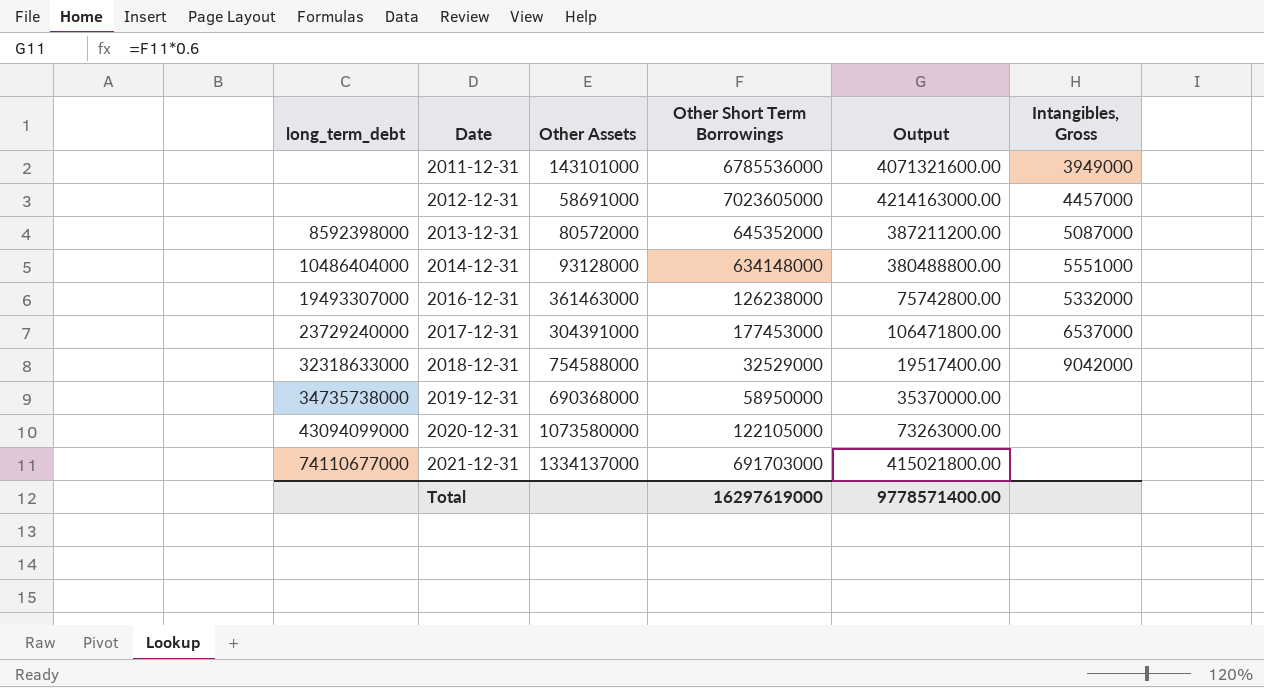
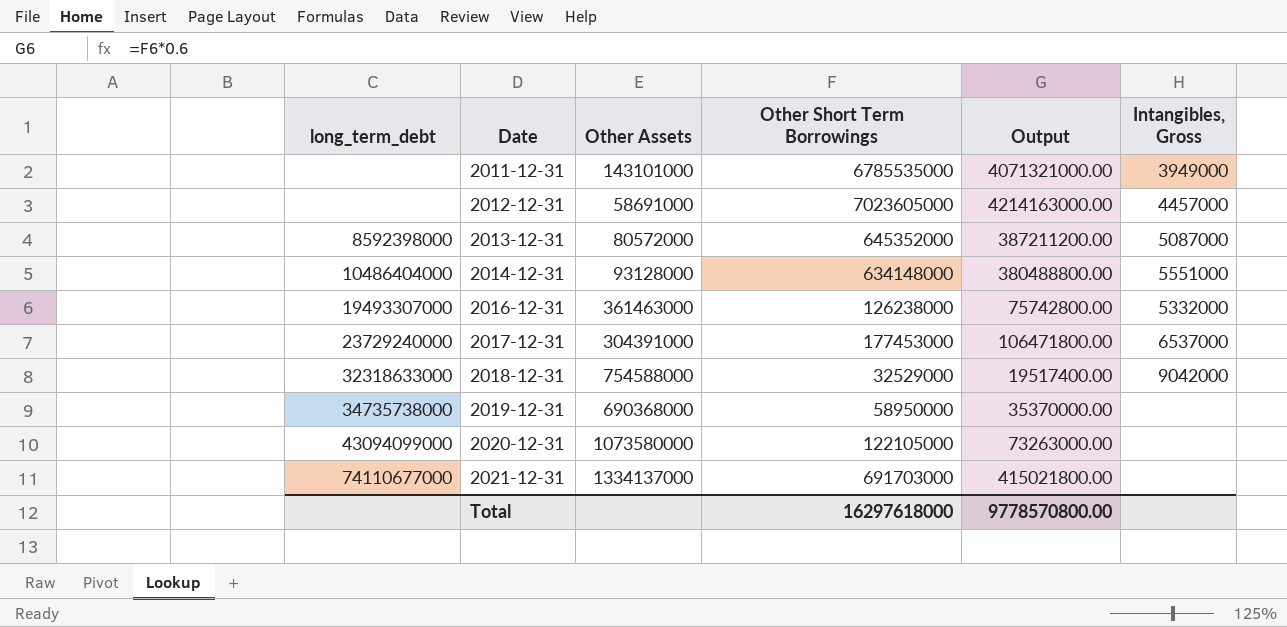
2011-12-31 | Other Short Term Borrowings: 6785536000 -> 6785535000
2011-12-31 | Output: 4071321600.00 -> 4071321000.00
Total | Other Short Term Borrowings: 16297619000 -> 16297618000
Total | Output: 9778571400.00 -> 9778570800.00

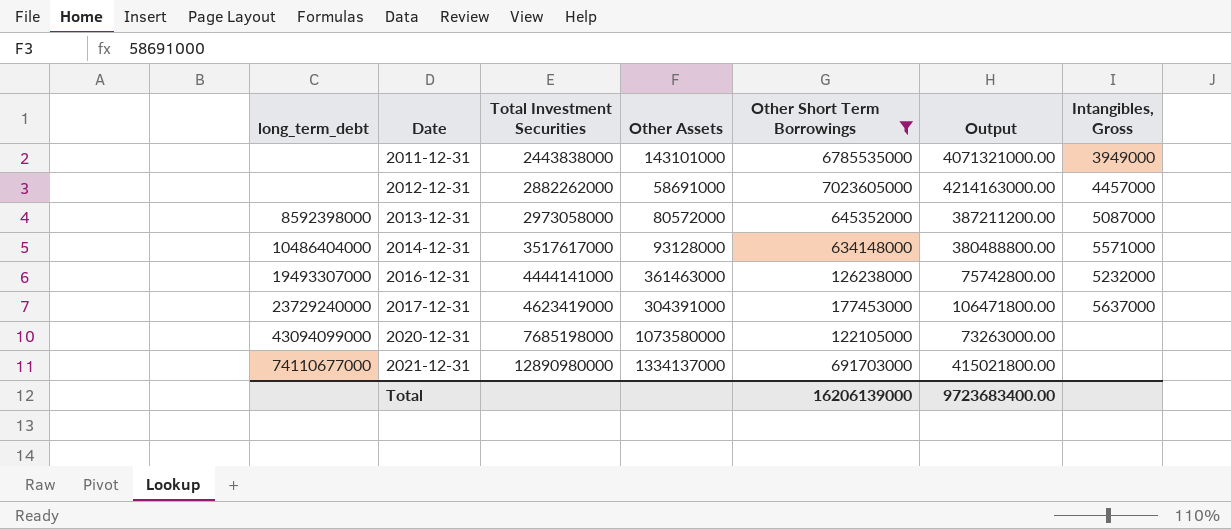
filter: none -> Other Short Term Borrowings >= 122105000
column Total Investment Securities | position: none -> 3
2014-12-31 | Intangibles, Gross: 5551000 -> 5571000
2016-12-31 | Intangibles, Gross: 5332000 -> 5232000
2017-12-31 | Intangibles, Gross: 6537000 -> 5637000
Total | Other Short Term Borrowings: 16297618000 -> 16206139000
Total | Output: 9778570800.00 -> 9723683400.00

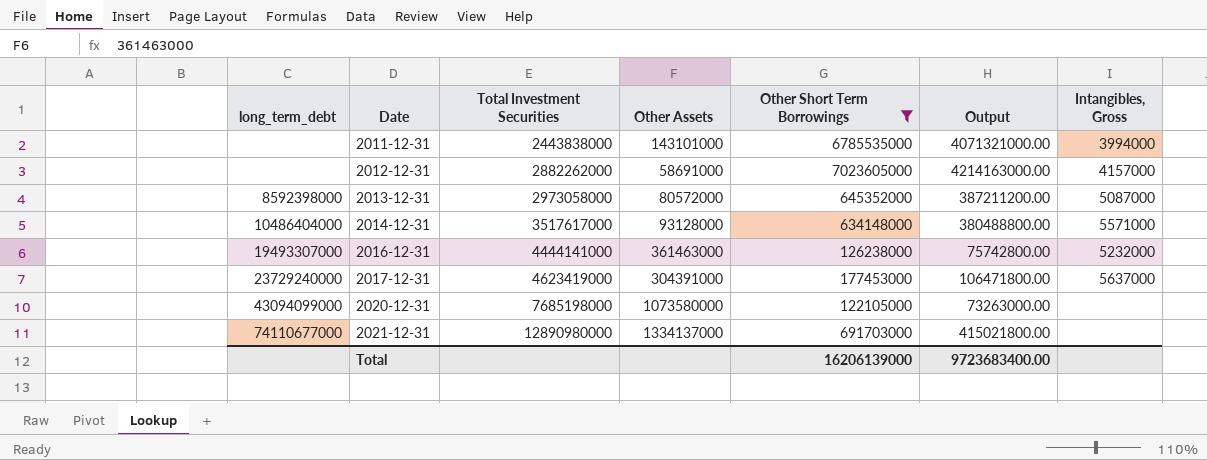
2011-12-31 | Intangibles, Gross: 3949000 -> 3994000
2012-12-31 | Intangibles, Gross: 4457000 -> 4157000

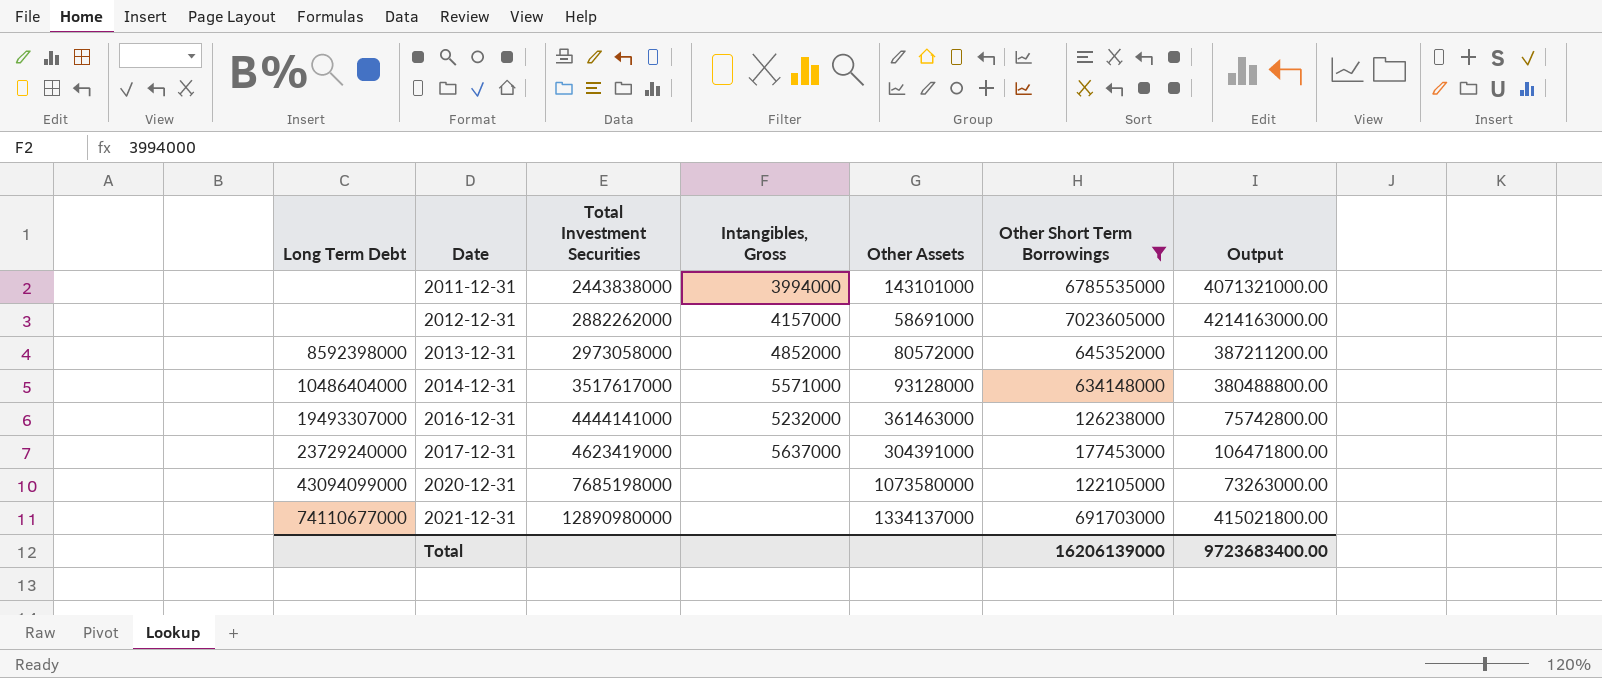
column name: long_term_debt -> Long Term Debt
column Intangibles, Gross | position: 7 -> 4
2013-12-31 | Intangibles, Gross: 5087000 -> 4852000

